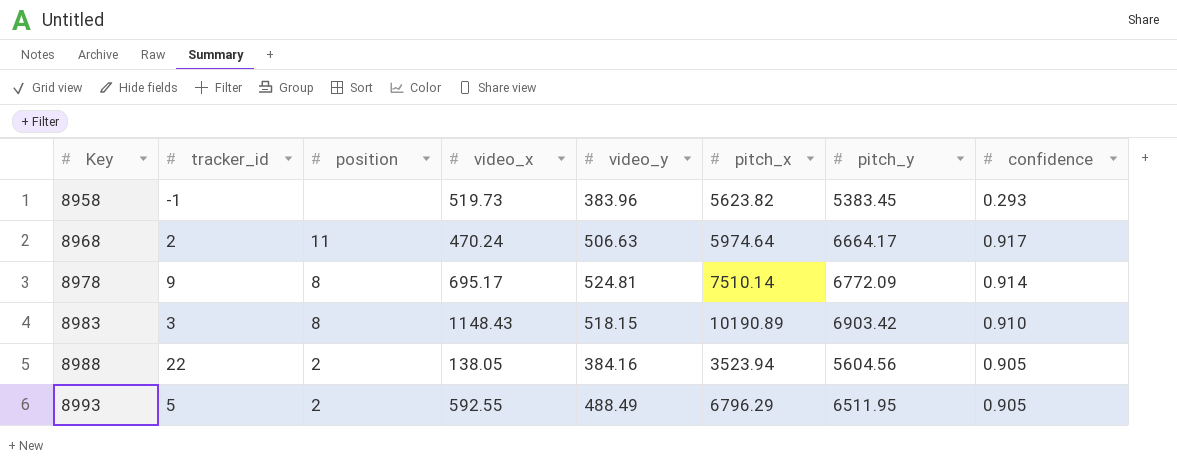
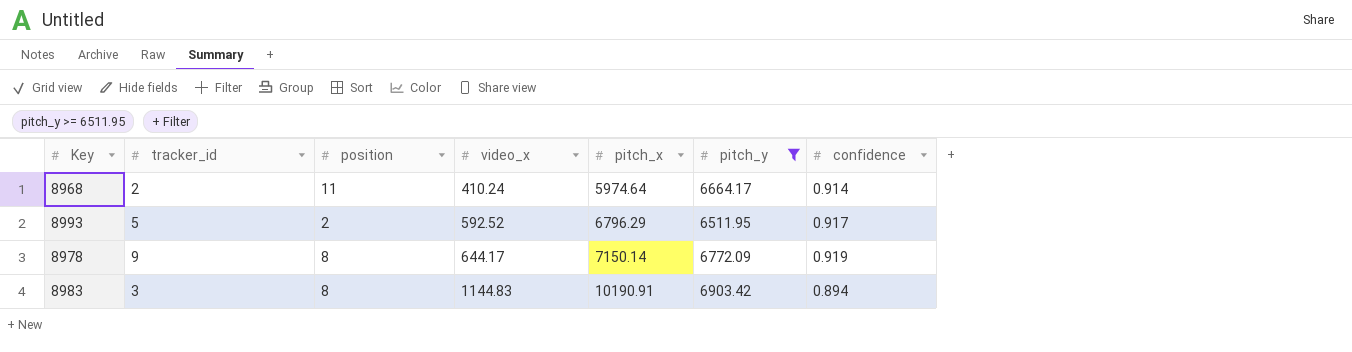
filter: none -> pitch_y >= 6511.95
row order: Key ascending -> video_x ascending
column video_y | position: 5 -> none
8968 | video_x: 470.24 -> 410.24
8968 | confidence: 0.917 -> 0.914
8993 | video_x: 592.55 -> 592.52
8993 | confidence: 0.905 -> 0.917
8978 | video_x: 695.17 -> 644.17
8978 | pitch_x: 7510.14 -> 7150.14
8978 | confidence: 0.914 -> 0.919
8983 | video_x: 1148.43 -> 1144.83
8983 | pitch_x: 10190.89 -> 10190.91
8983 | confidence: 0.910 -> 0.894

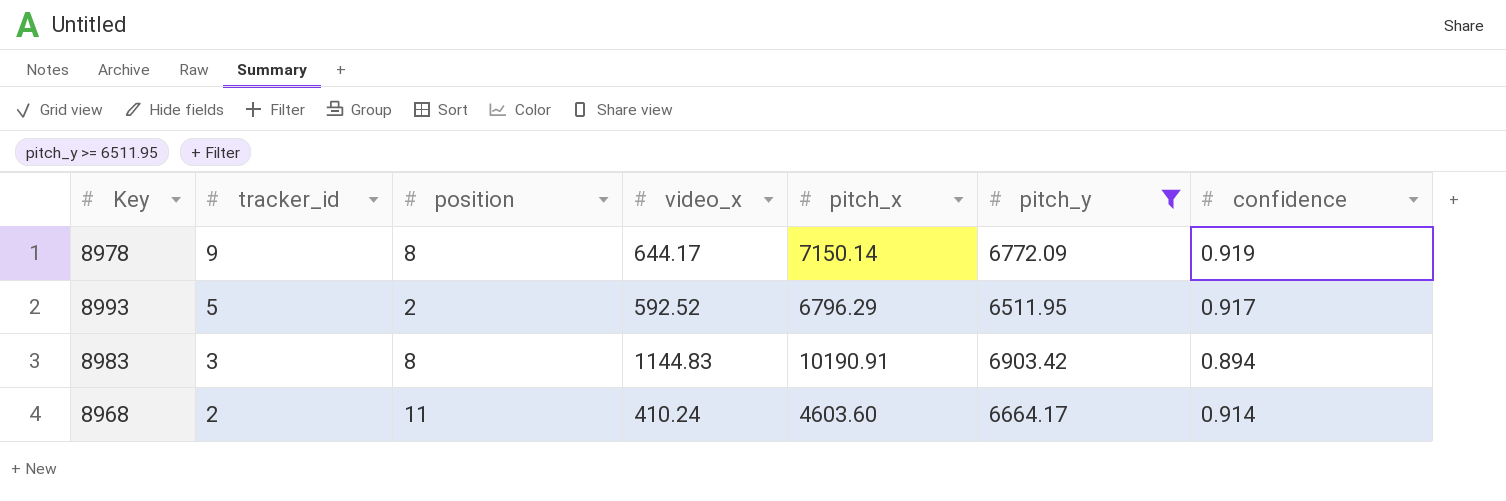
row order: video_x ascending -> tracker_id descending
8968 | pitch_x: 5974.64 -> 4603.60

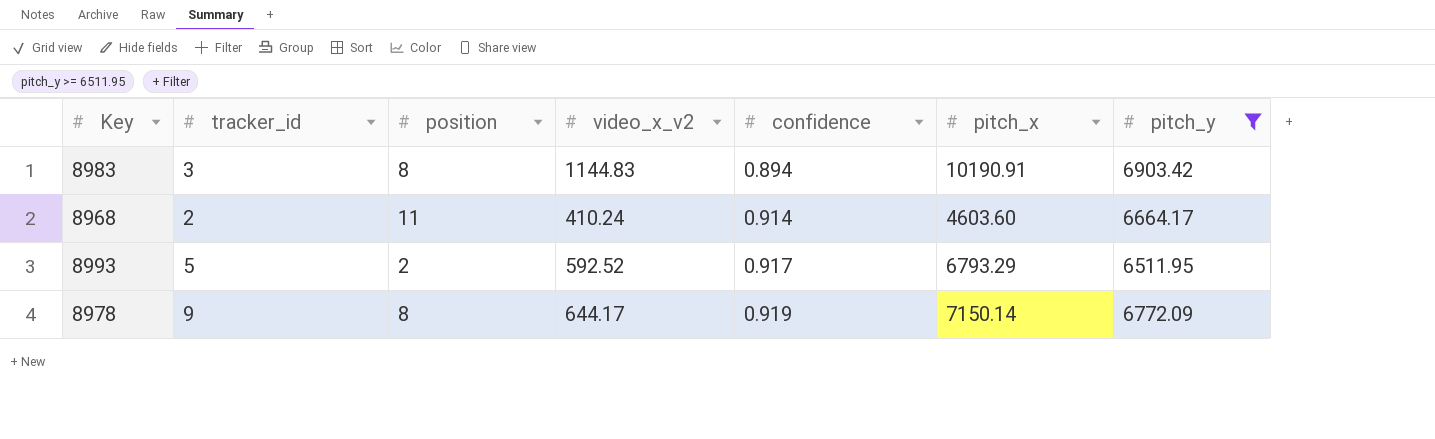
row order: tracker_id descending -> confidence ascending
column name: video_x -> video_x_v2
column confidence | position: 7 -> 5
8993 | pitch_x: 6796.29 -> 6793.29

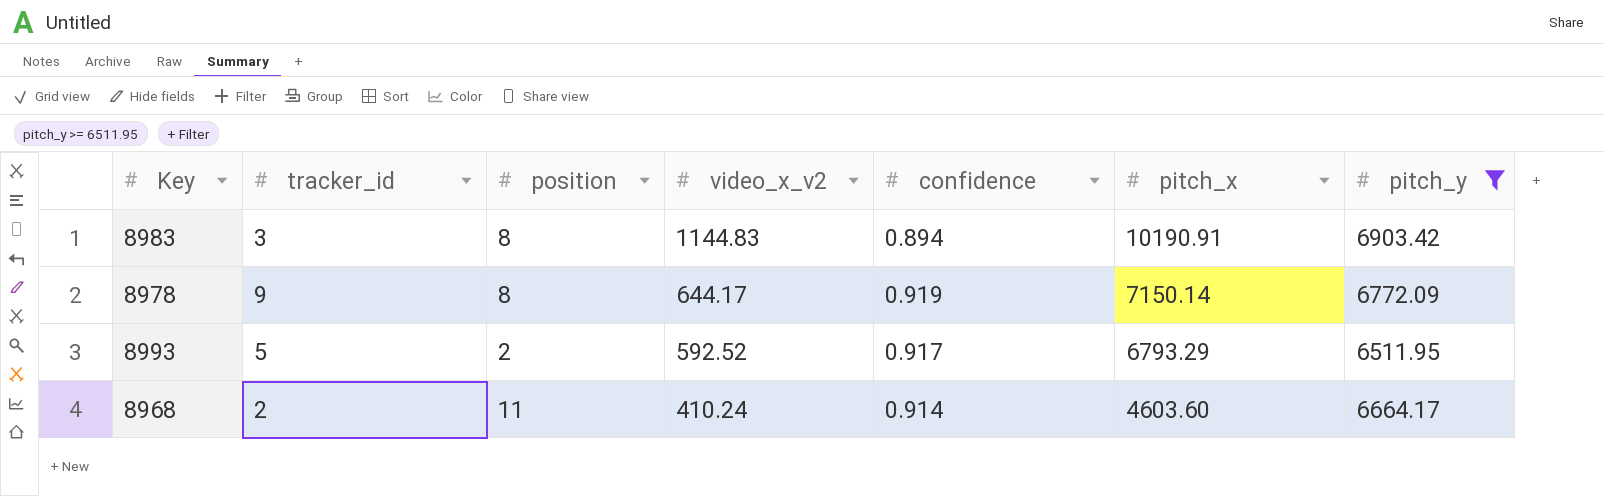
row order: confidence ascending -> video_x_v2 descending

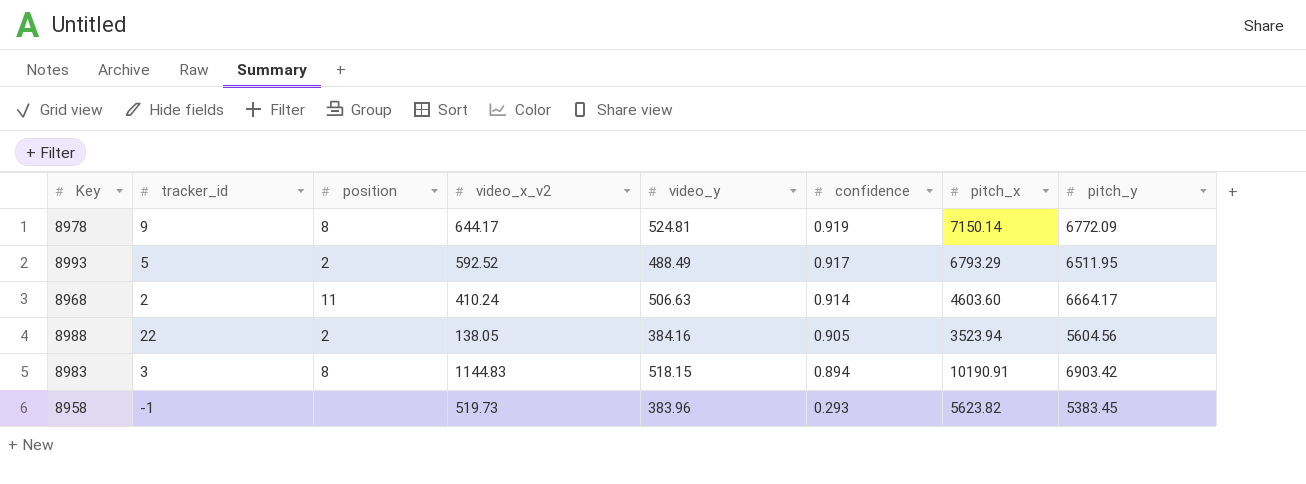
filter: pitch_y >= 6511.95 -> none
row order: video_x_v2 descending -> confidence descending
column video_y | position: none -> 5

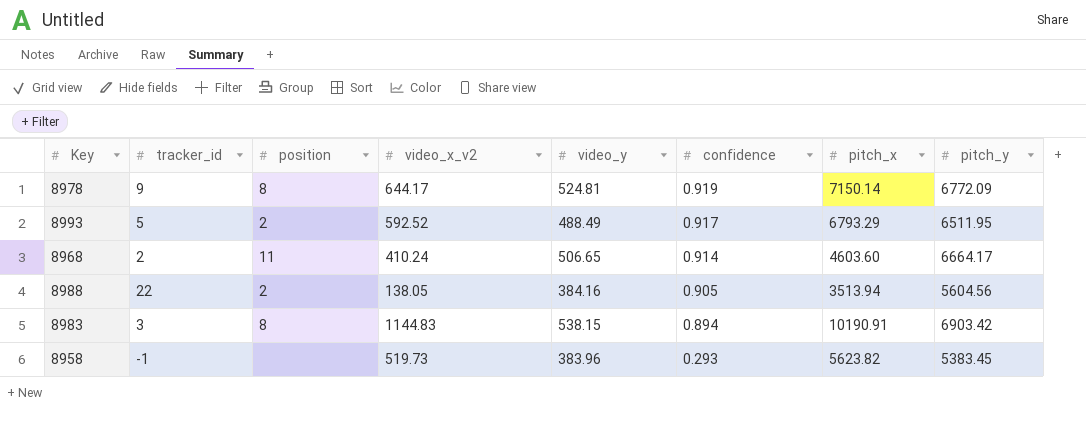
8968 | video_y: 506.63 -> 506.65
8988 | pitch_x: 3523.94 -> 3513.94
8983 | video_y: 518.15 -> 538.15

